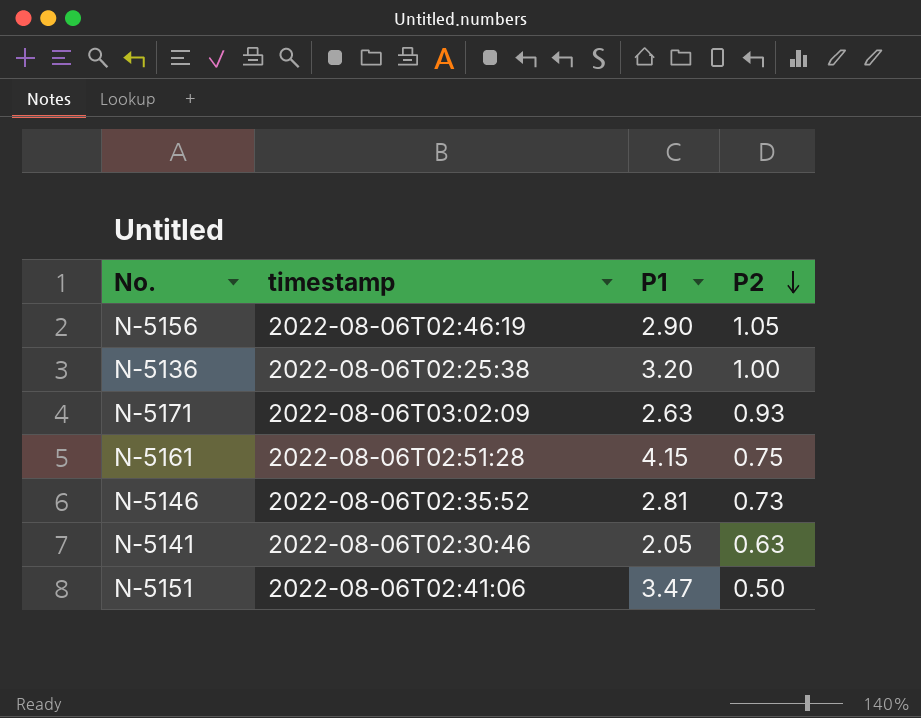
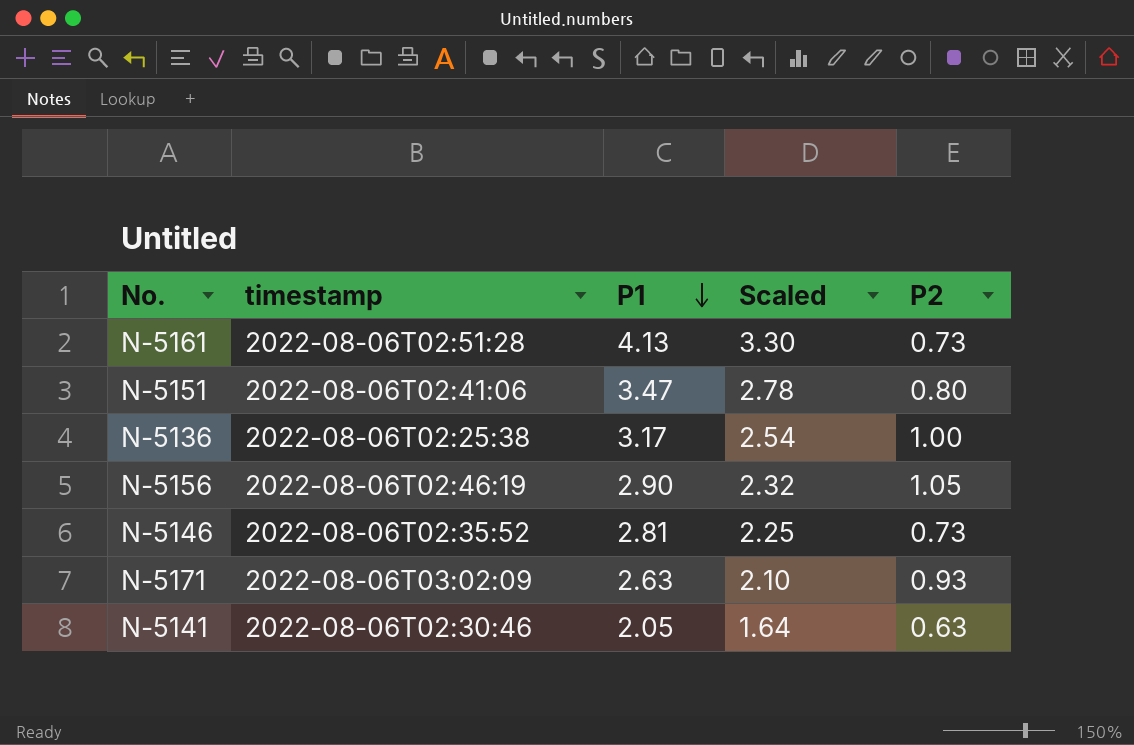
row order: P2 descending -> P1 descending
column Scaled | formula: none -> [P1] * 0.8
N-5161 | P1: 4.15 -> 4.13
N-5161 | P2: 0.75 -> 0.73
N-5151 | P2: 0.50 -> 0.80
N-5136 | P1: 3.20 -> 3.17

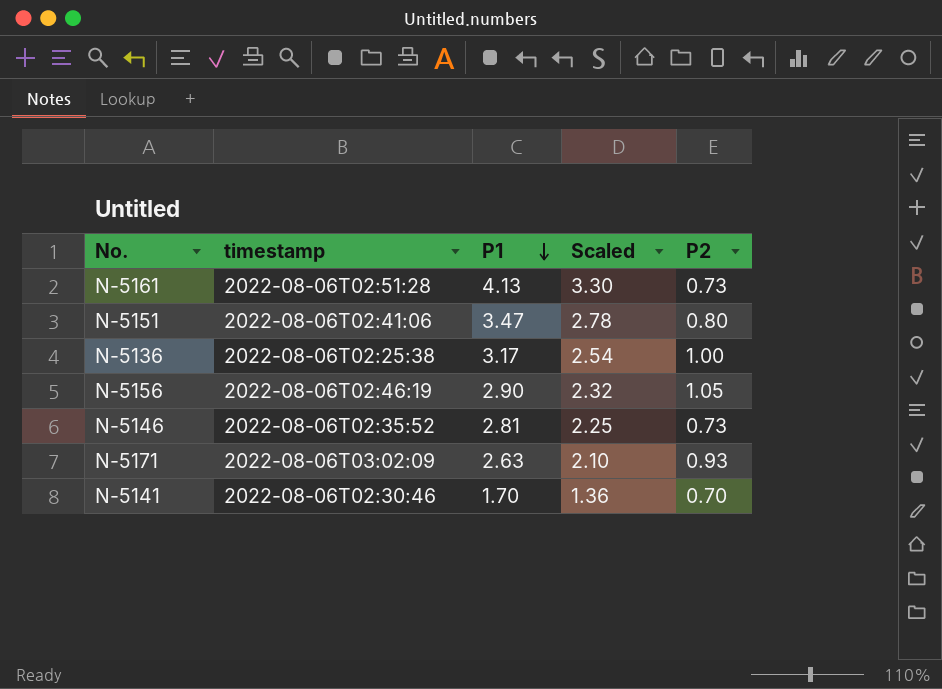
N-5141 | P1: 2.05 -> 1.70
N-5141 | Scaled: 1.64 -> 1.36
N-5141 | P2: 0.63 -> 0.70

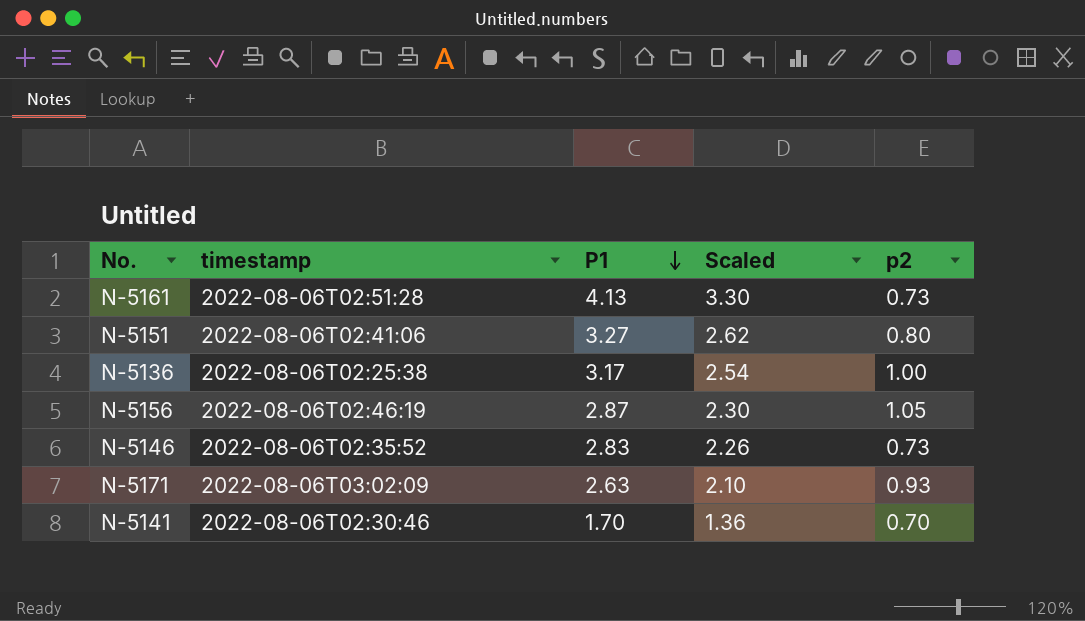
column name: P2 -> p2
N-5151 | P1: 3.47 -> 3.27
N-5151 | Scaled: 2.78 -> 2.62
N-5156 | P1: 2.90 -> 2.87
N-5156 | Scaled: 2.32 -> 2.30
N-5146 | P1: 2.81 -> 2.83
N-5146 | Scaled: 2.25 -> 2.26

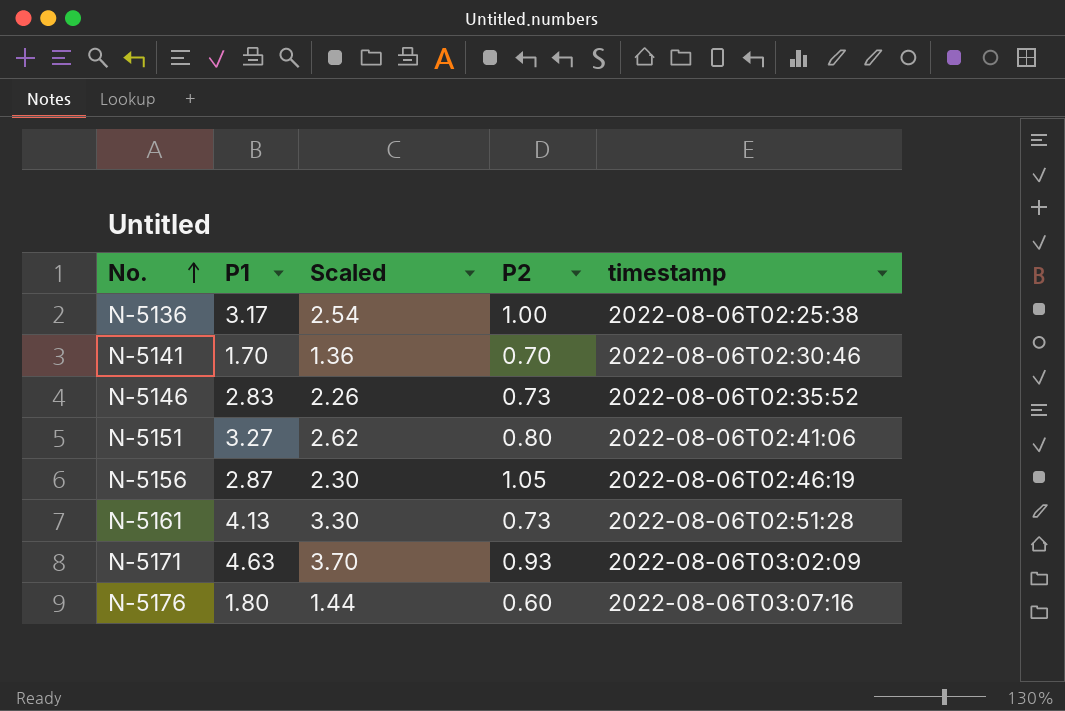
row order: P1 descending -> No. ascending
column name: p2 -> P2
column timestamp | position: 2 -> 5
N-5171 | P1: 2.63 -> 4.63
N-5171 | Scaled: 2.10 -> 3.70
row N-5176: none -> 1.80 | 1.44 | 0.60 | 2022-08-06T03:07:16

